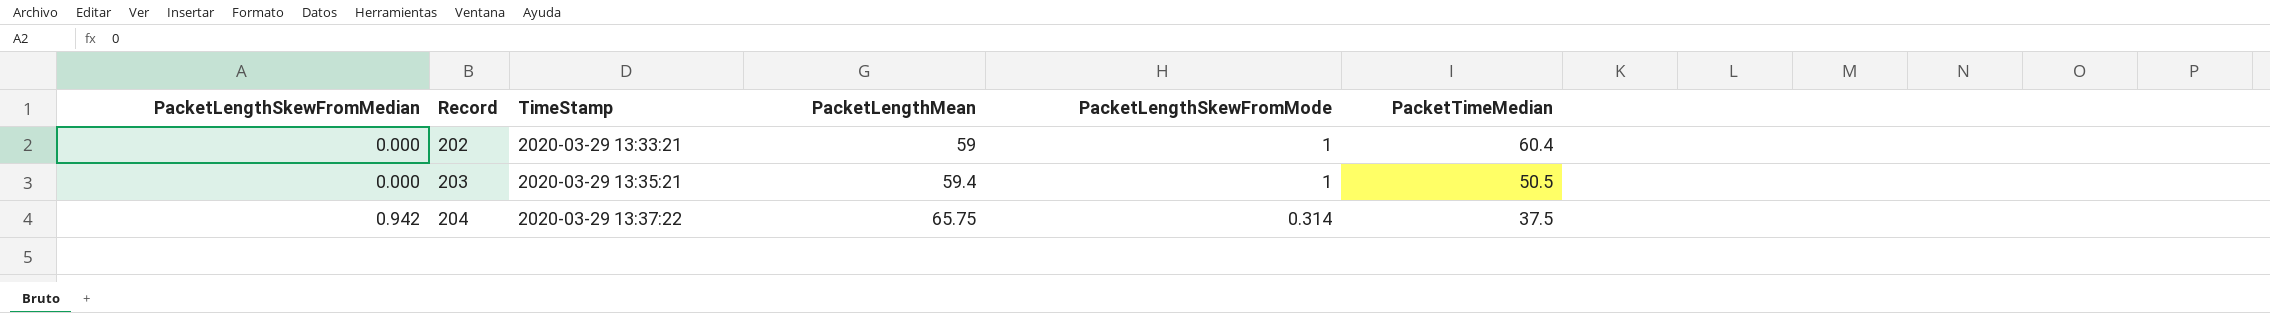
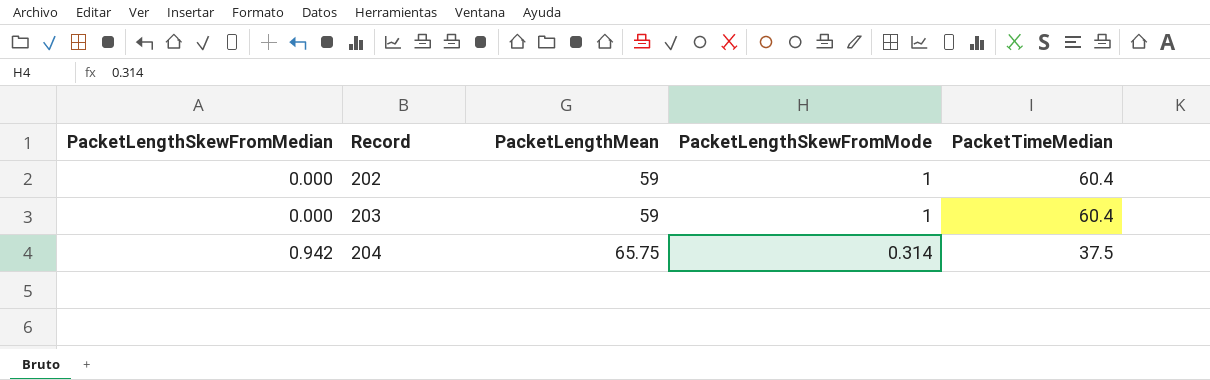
column TimeStamp | position: 3 -> none
203 | PacketLengthMean: 59.4 -> 59
203 | PacketTimeMedian: 50.5 -> 60.4

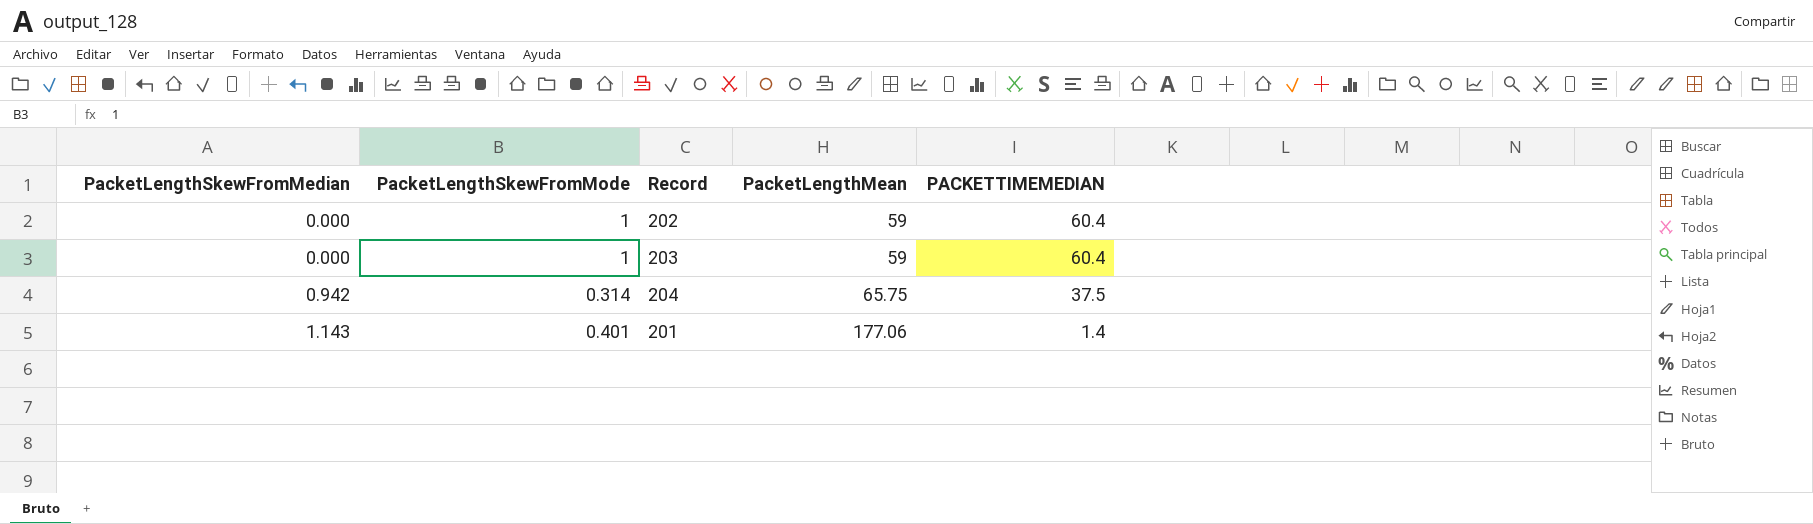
column PacketLengthSkewFromMode | position: 4 -> 2
column name: PacketTimeMedian -> PACKETTIMEMEDIAN
row 201: none -> 1.143 | 0.401 | 177.06 | 1.4

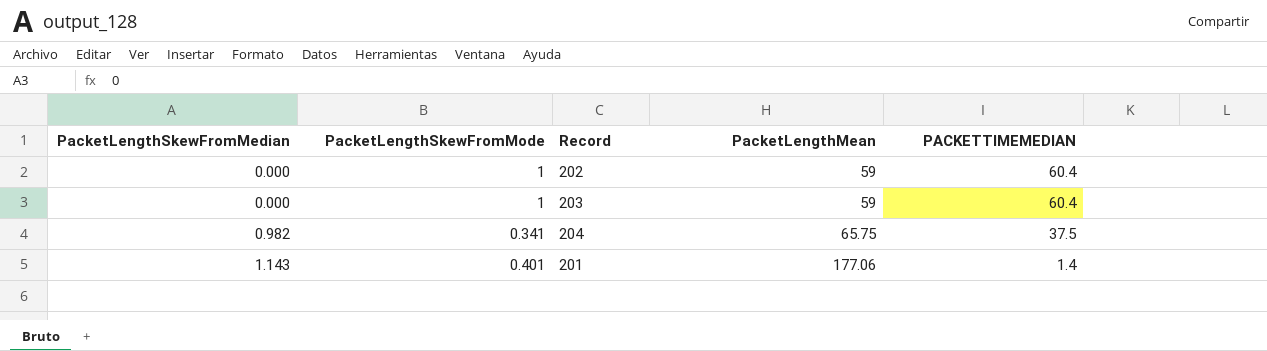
204 | PacketLengthSkewFromMedian: 0.942 -> 0.982
204 | PacketLengthSkewFromMode: 0.314 -> 0.341

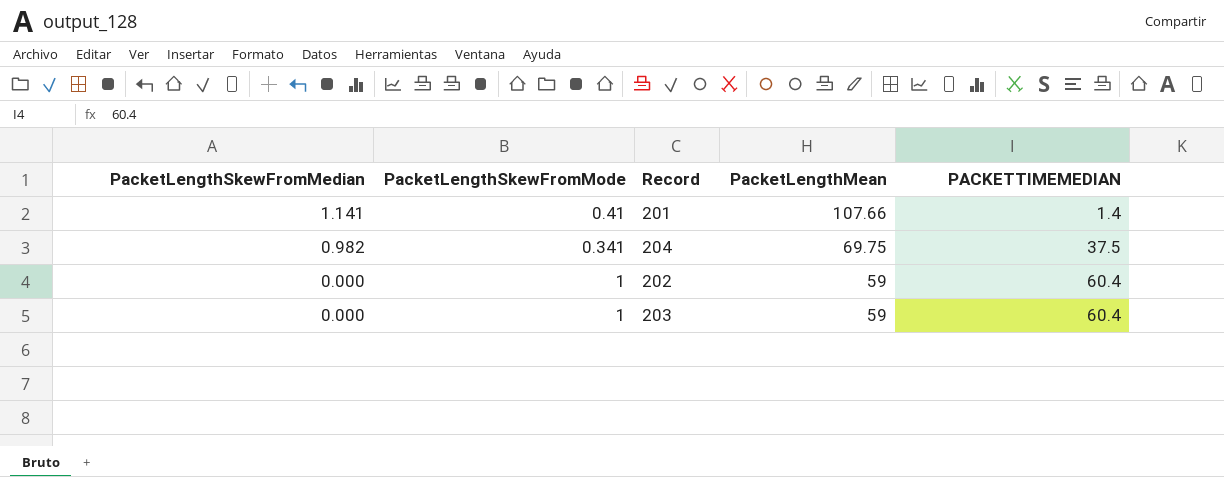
row order: PacketLengthSkewFromMedian ascending -> PacketLengthSkewFromMedian descending
201 | PacketLengthSkewFromMedian: 1.143 -> 1.141
201 | PacketLengthSkewFromMode: 0.401 -> 0.41
201 | PacketLengthMean: 177.06 -> 107.66
204 | PacketLengthMean: 65.75 -> 69.75

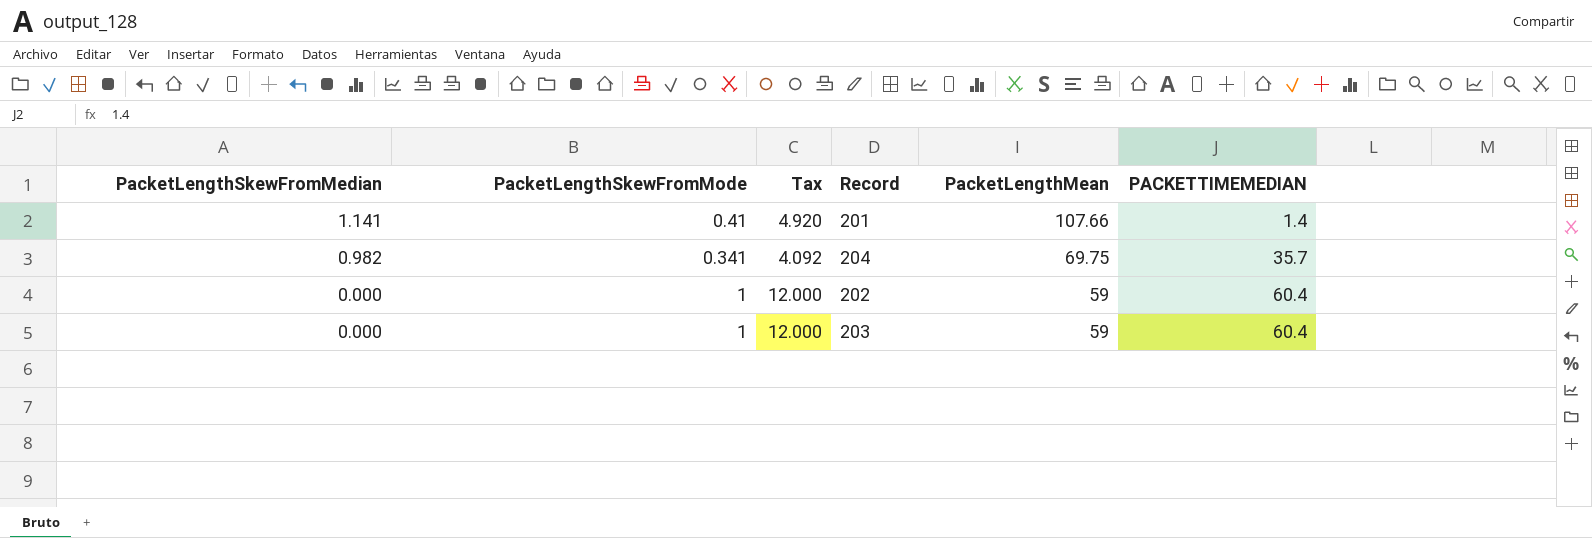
column Tax | formula: none -> [PacketLengthSkewFromMode] * 12
204 | PACKETTIMEMEDIAN: 37.5 -> 35.7

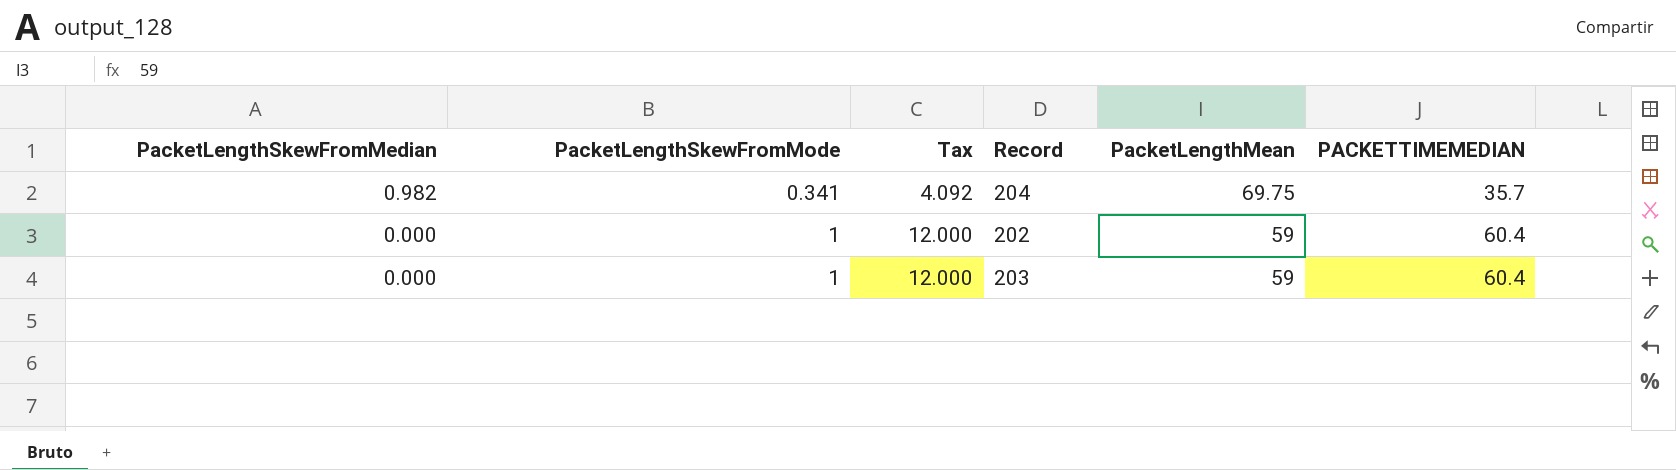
row 201: 1.141 | 0.41 | 4.920 | 107.66 | 1.4 -> none

